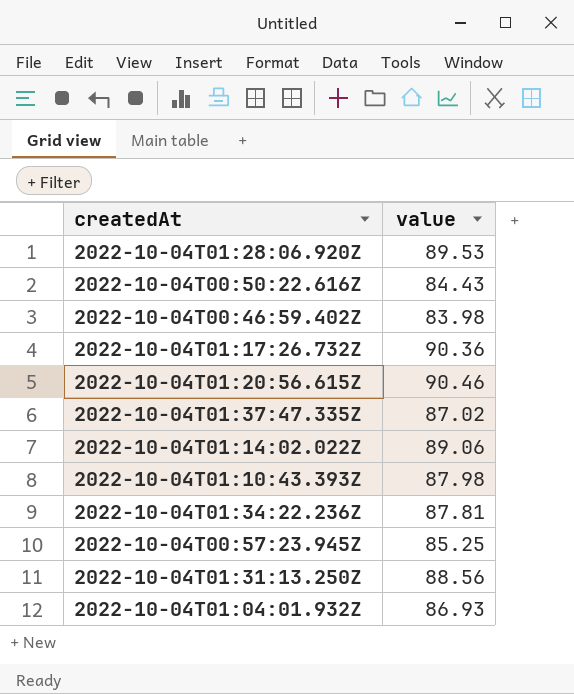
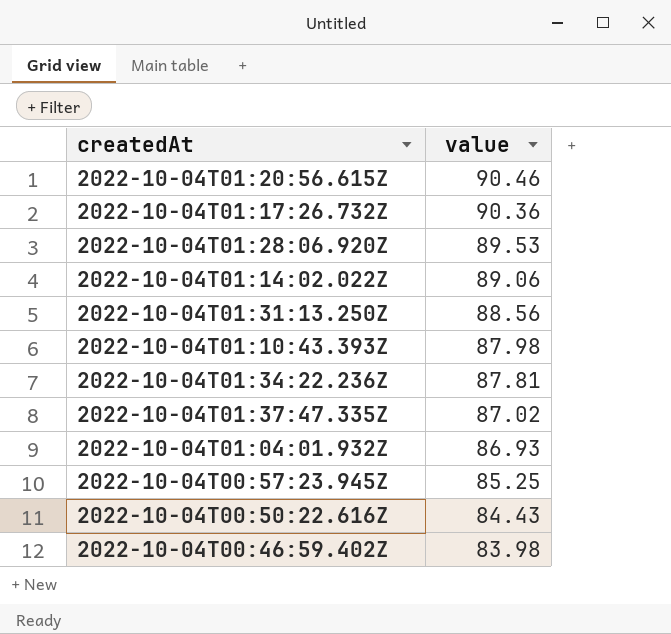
row order: none -> value descending

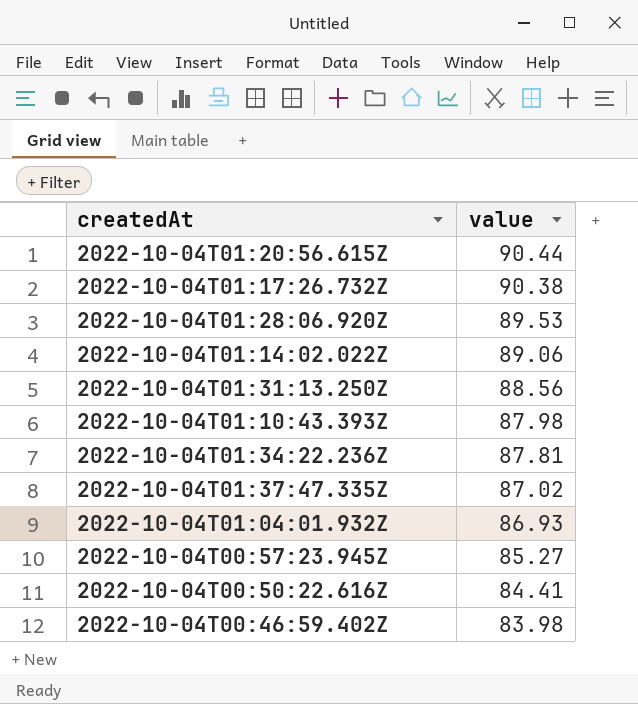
2022-10-04T01:20:56.615Z | value: 90.46 -> 90.44
2022-10-04T01:17:26.732Z | value: 90.36 -> 90.38
2022-10-04T00:57:23.945Z | value: 85.25 -> 85.27
2022-10-04T00:50:22.616Z | value: 84.43 -> 84.41

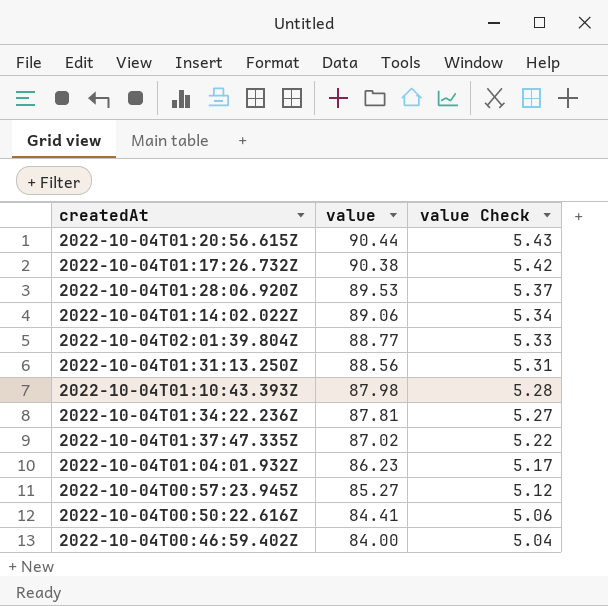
column value Check | formula: none -> [value] * 0.06
row 2022-10-04T02:01:39.804Z: none -> 88.77 | 5.33
2022-10-04T01:04:01.932Z | value: 86.93 -> 86.23
2022-10-04T00:46:59.402Z | value: 83.98 -> 84.00

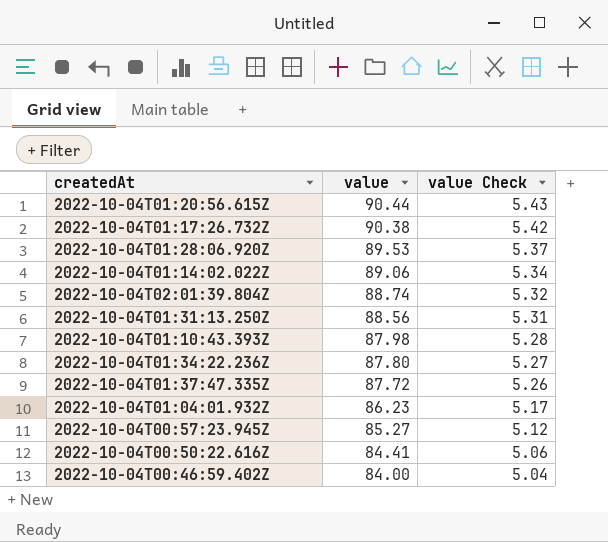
2022-10-04T02:01:39.804Z | value: 88.77 -> 88.74
2022-10-04T02:01:39.804Z | value Check: 5.33 -> 5.32
2022-10-04T01:34:22.236Z | value: 87.81 -> 87.80
2022-10-04T01:37:47.335Z | value: 87.02 -> 87.72
2022-10-04T01:37:47.335Z | value Check: 5.22 -> 5.26

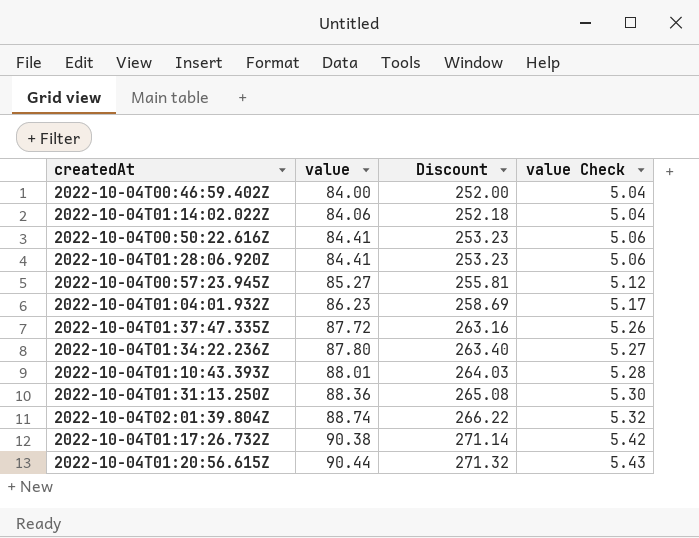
row order: value descending -> value ascending
column Discount | formula: none -> [value] * 3
2022-10-04T01:14:02.022Z | value: 89.06 -> 84.06
2022-10-04T01:14:02.022Z | value Check: 5.34 -> 5.04
2022-10-04T01:28:06.920Z | value: 89.53 -> 84.41
2022-10-04T01:28:06.920Z | value Check: 5.37 -> 5.06
2022-10-04T01:10:43.393Z | value: 87.98 -> 88.01
2022-10-04T01:31:13.250Z | value: 88.56 -> 88.36
2022-10-04T01:31:13.250Z | value Check: 5.31 -> 5.30

